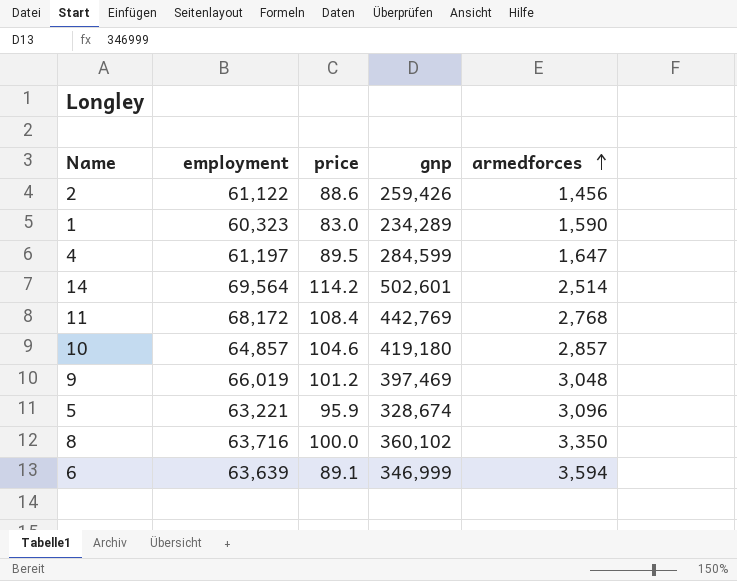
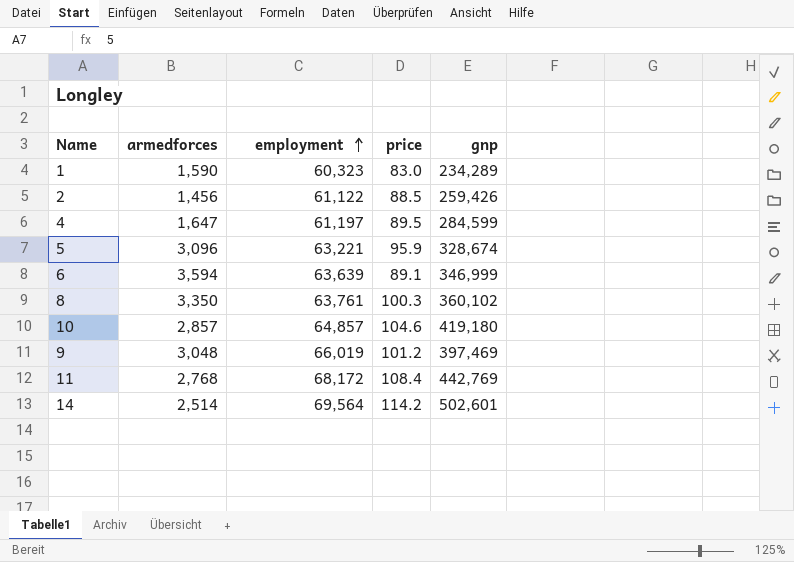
row order: armedforces ascending -> employment ascending
column armedforces | position: 5 -> 2
2 | price: 88.6 -> 88.5
8 | employment: 63,716 -> 63,761
8 | price: 100.0 -> 100.3

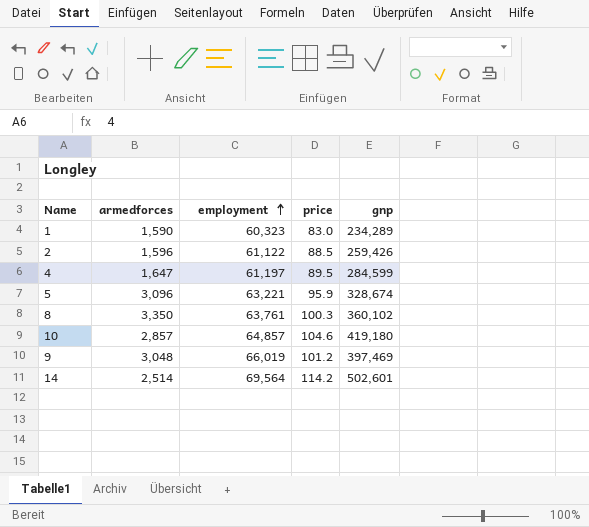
row 6: 3,594 | 63,639 | 89.1 | 346,999 -> none
row 11: 2,768 | 68,172 | 108.4 | 442,769 -> none
2 | armedforces: 1,456 -> 1,596

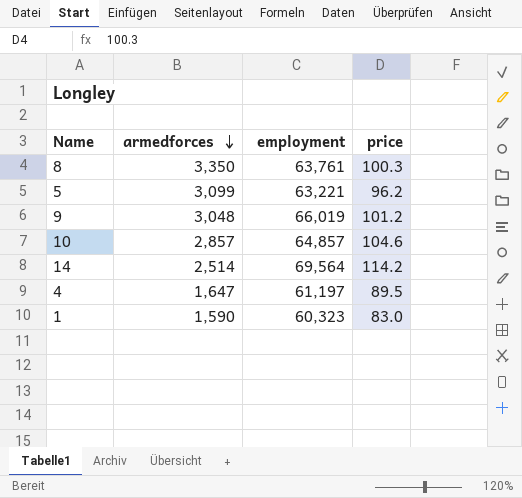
row order: employment ascending -> armedforces descending
column gnp | position: 5 -> none
row 2: 1,596 | 61,122 | 88.5 | 259,426 -> none
5 | armedforces: 3,096 -> 3,099
5 | price: 95.9 -> 96.2

